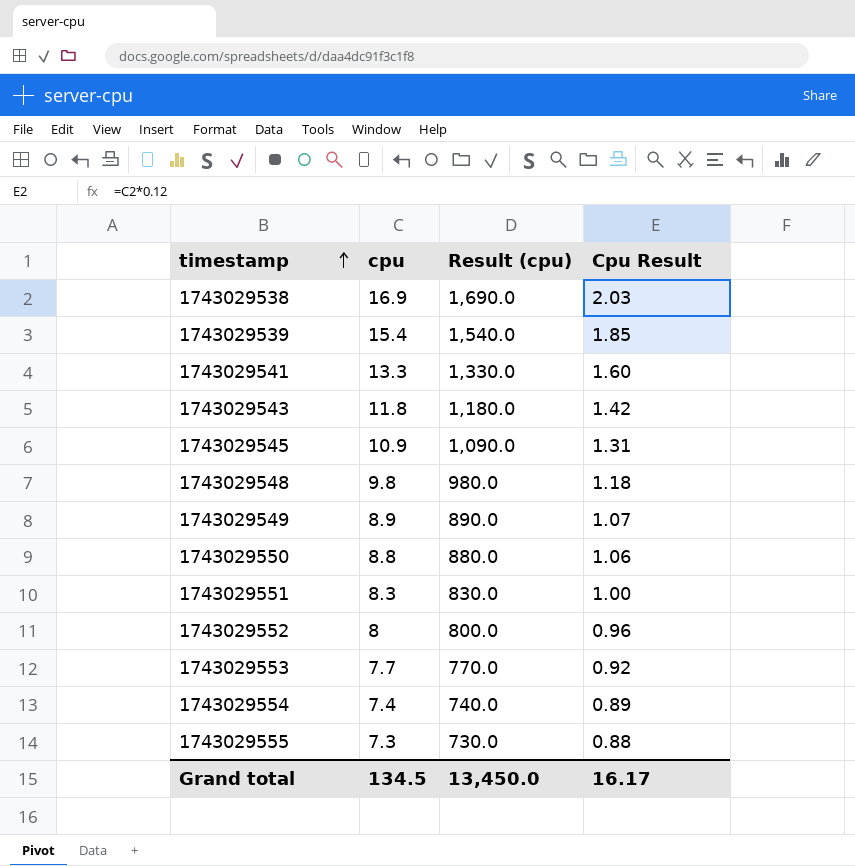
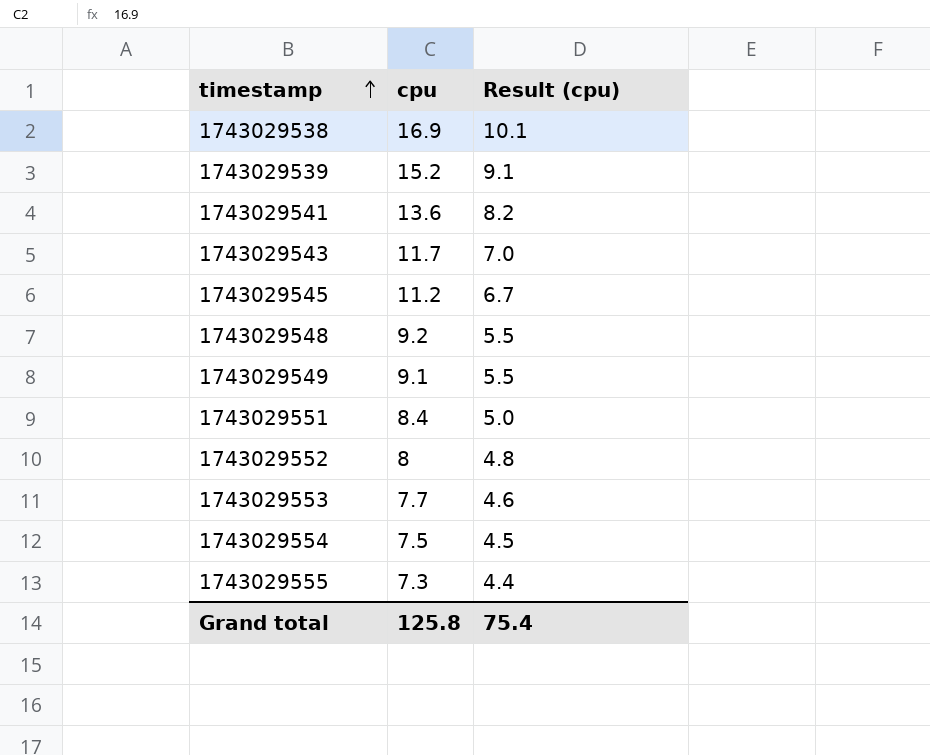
column Cpu Result | formula: [cpu] * 0.12 -> none
column Result (cpu) | formula: [cpu] * 100 -> [cpu] * 0.6
row 1743029550: 8.8 | 880.0 | 1.06 -> none
1743029539 | cpu: 15.4 -> 15.2
1743029541 | cpu: 13.3 -> 13.6
1743029543 | cpu: 11.8 -> 11.7
1743029545 | cpu: 10.9 -> 11.2
1743029548 | cpu: 9.8 -> 9.2
1743029549 | cpu: 8.9 -> 9.1
1743029551 | cpu: 8.3 -> 8.4
1743029554 | cpu: 7.4 -> 7.5
Grand total | cpu: 134.5 -> 125.8
Grand total | Result (cpu): 13,450.0 -> 75.4

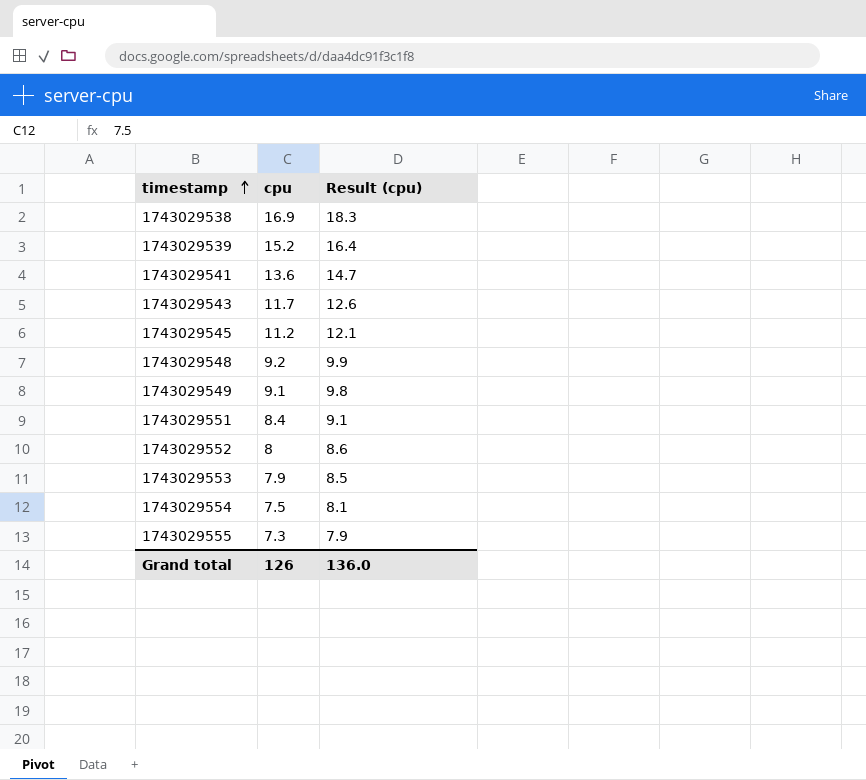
column Result (cpu) | formula: [cpu] * 0.6 -> [cpu] * 1.08
1743029553 | cpu: 7.7 -> 7.9
Grand total | cpu: 125.8 -> 126
Grand total | Result (cpu): 75.4 -> 136.0

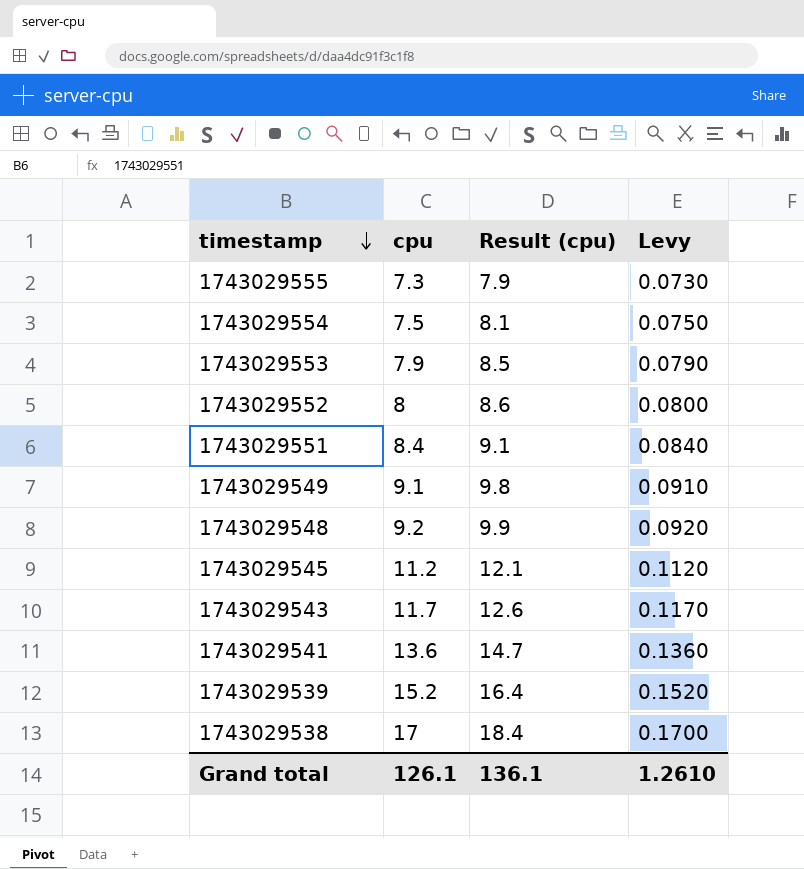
row order: timestamp ascending -> timestamp descending
column Levy | formula: none -> [cpu] * 0.01
1743029538 | cpu: 16.9 -> 17
1743029538 | Result (cpu): 18.3 -> 18.4
Grand total | cpu: 126 -> 126.1
Grand total | Result (cpu): 136.0 -> 136.1

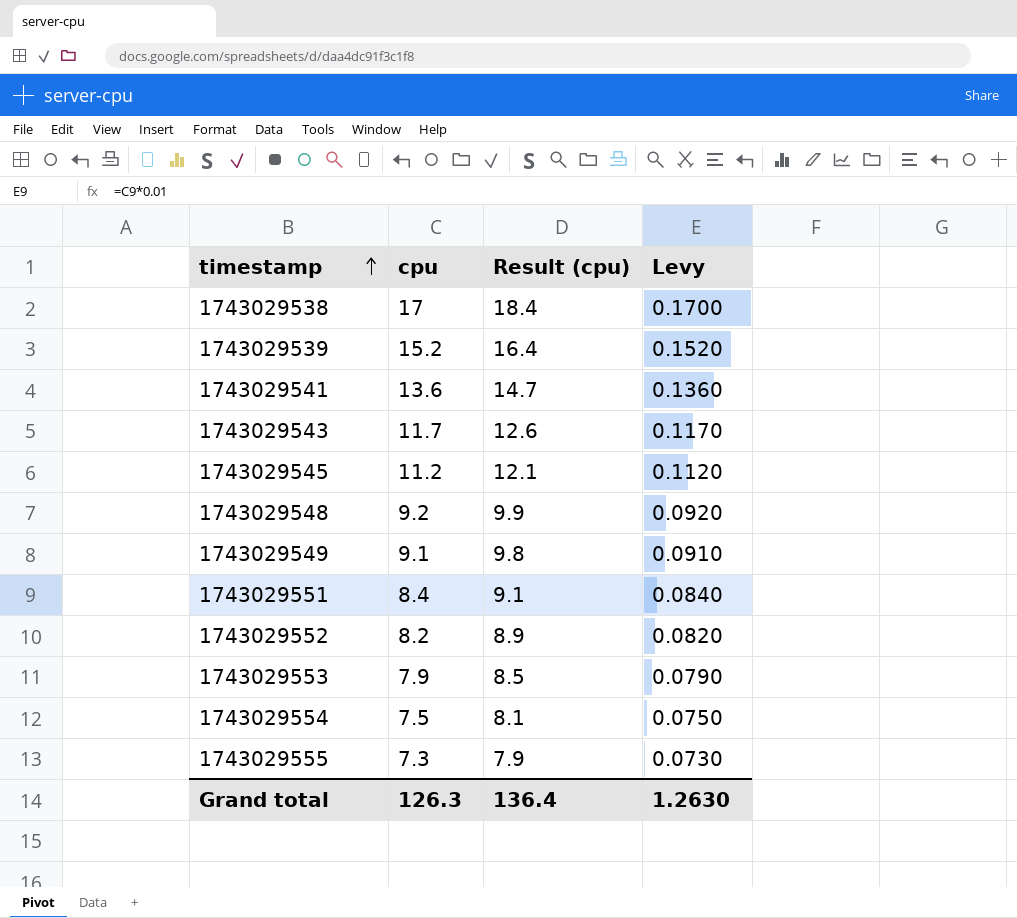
row order: timestamp descending -> timestamp ascending
1743029552 | cpu: 8 -> 8.2
1743029552 | Result (cpu): 8.6 -> 8.9
1743029552 | Levy: 0.0800 -> 0.0820
Grand total | cpu: 126.1 -> 126.3
Grand total | Result (cpu): 136.1 -> 136.4
Grand total | Levy: 1.2610 -> 1.2630

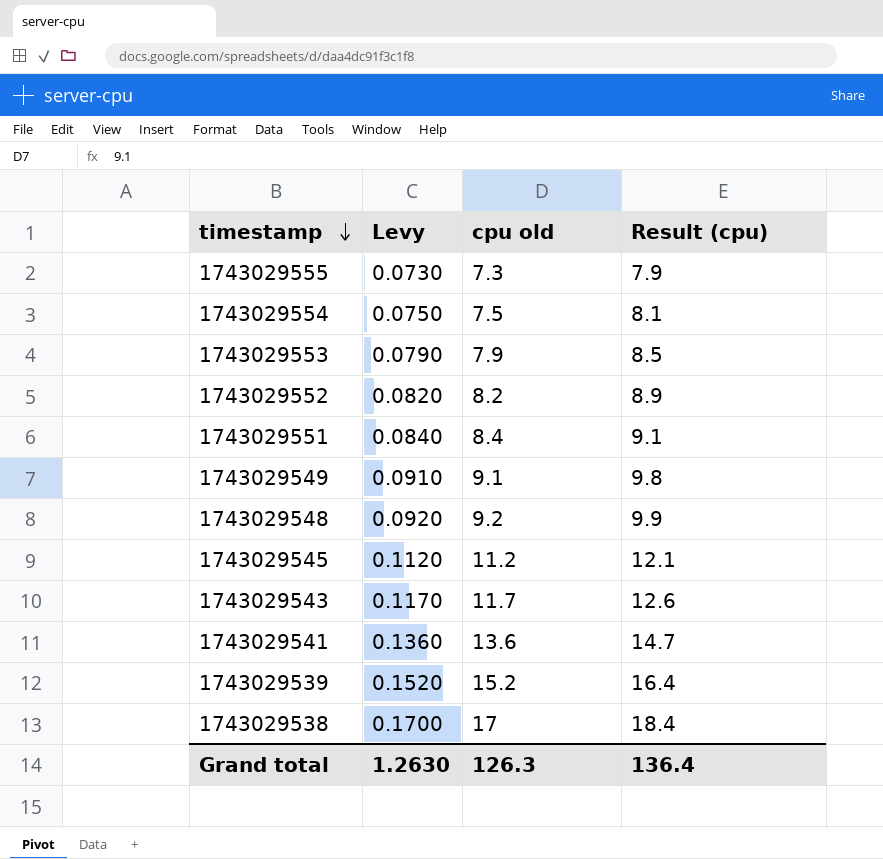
row order: timestamp ascending -> timestamp descending
column Levy | position: 4 -> 2
column name: cpu -> cpu old

